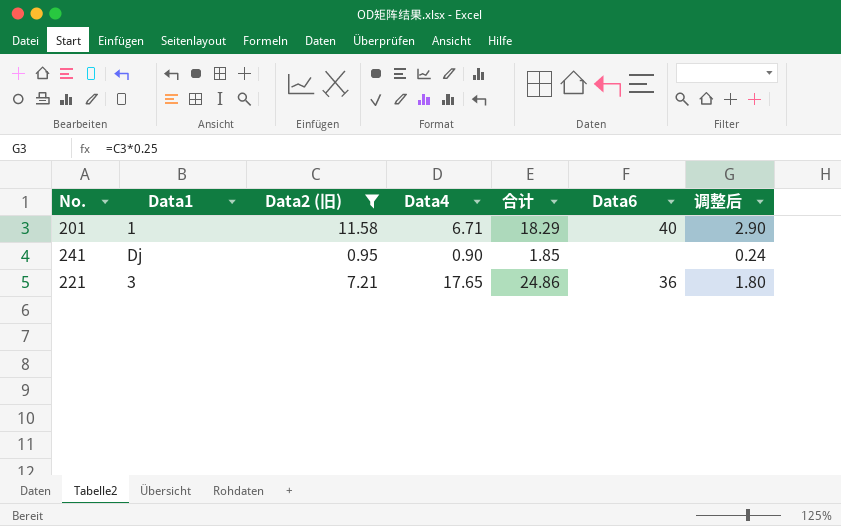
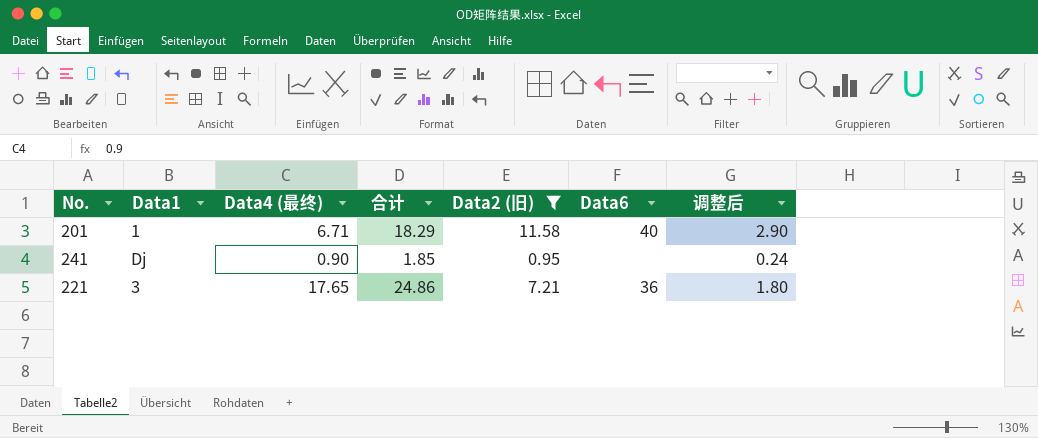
column name: Data4 -> Data4 (最终)
column Data2 (旧) | position: 3 -> 5

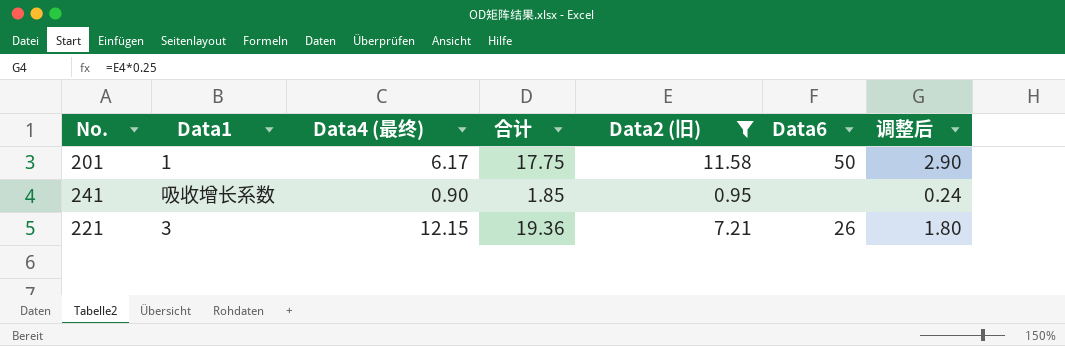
201 | Data4 (最终): 6.71 -> 6.17
201 | 合计: 18.29 -> 17.75
201 | Data6: 40 -> 50
241 | Data1: Dj -> 吸收增长系数
221 | Data4 (最终): 17.65 -> 12.15
221 | 合计: 24.86 -> 19.36
221 | Data6: 36 -> 26

